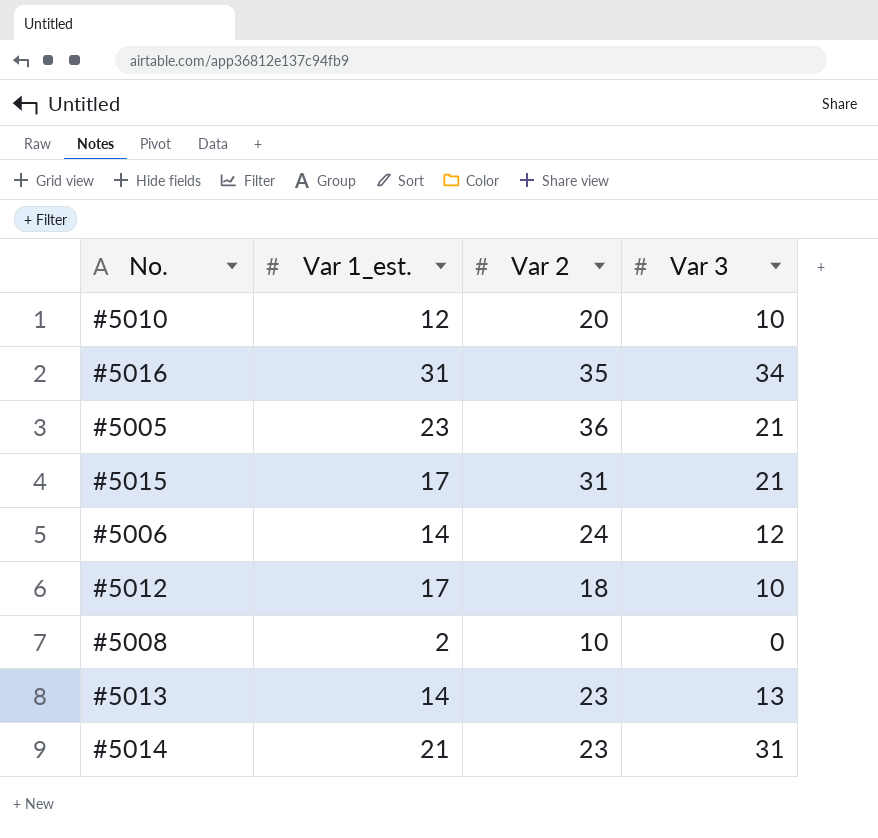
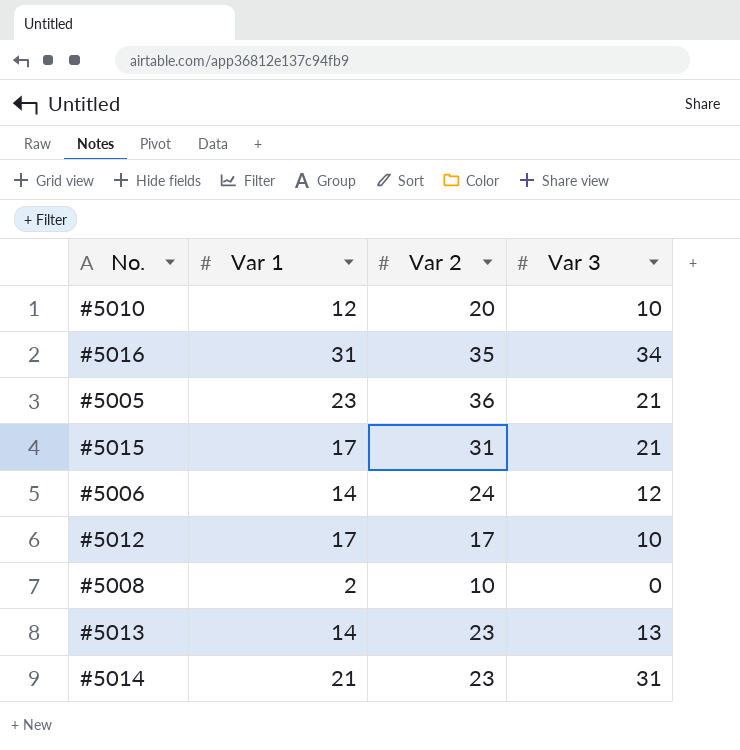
column name: Var 1_est. -> Var 1
#5012 | Var 2: 18 -> 17

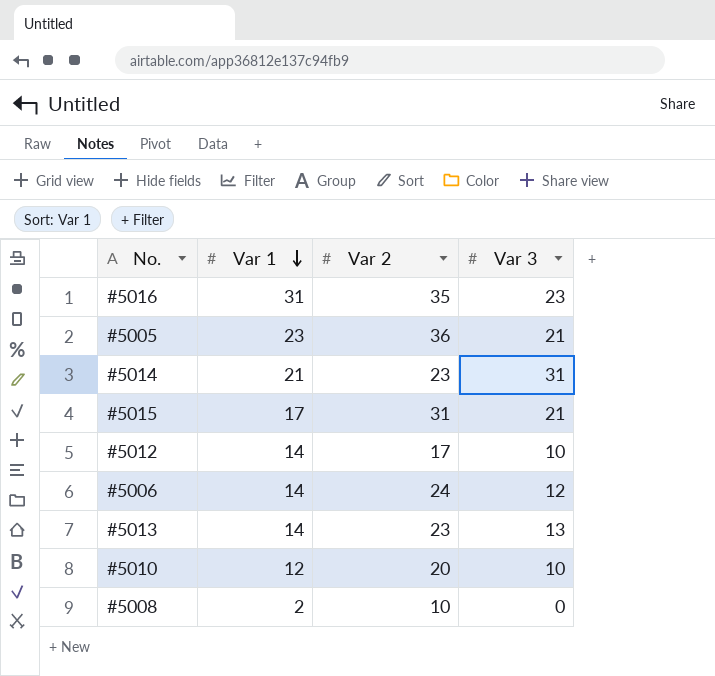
row order: none -> Var 1 descending
#5016 | Var 3: 34 -> 23
#5012 | Var 1: 17 -> 14

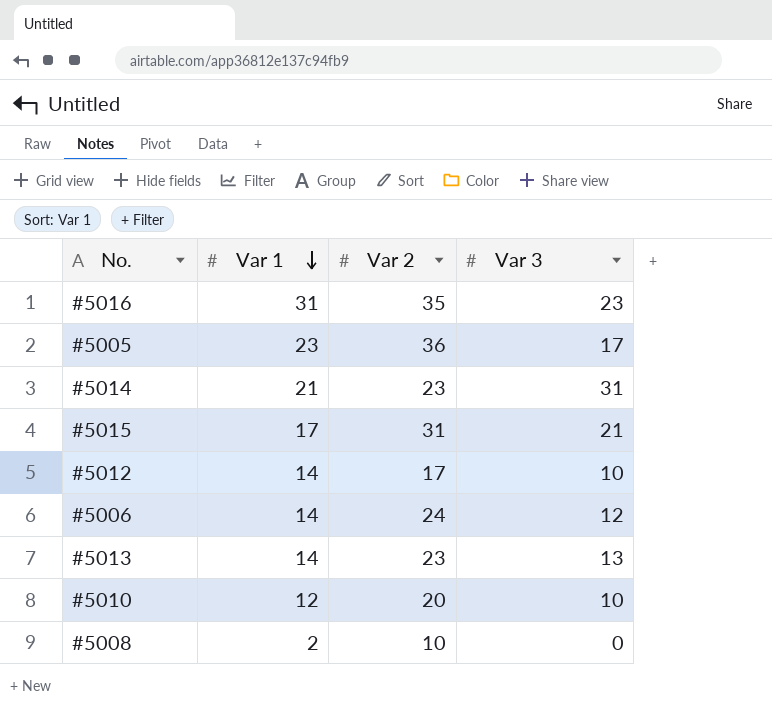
#5005 | Var 3: 21 -> 17

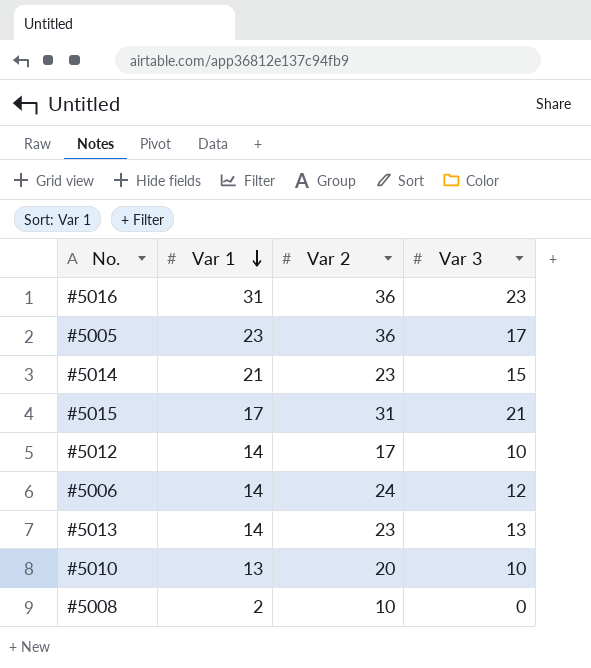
#5016 | Var 2: 35 -> 36
#5014 | Var 3: 31 -> 15
#5010 | Var 1: 12 -> 13

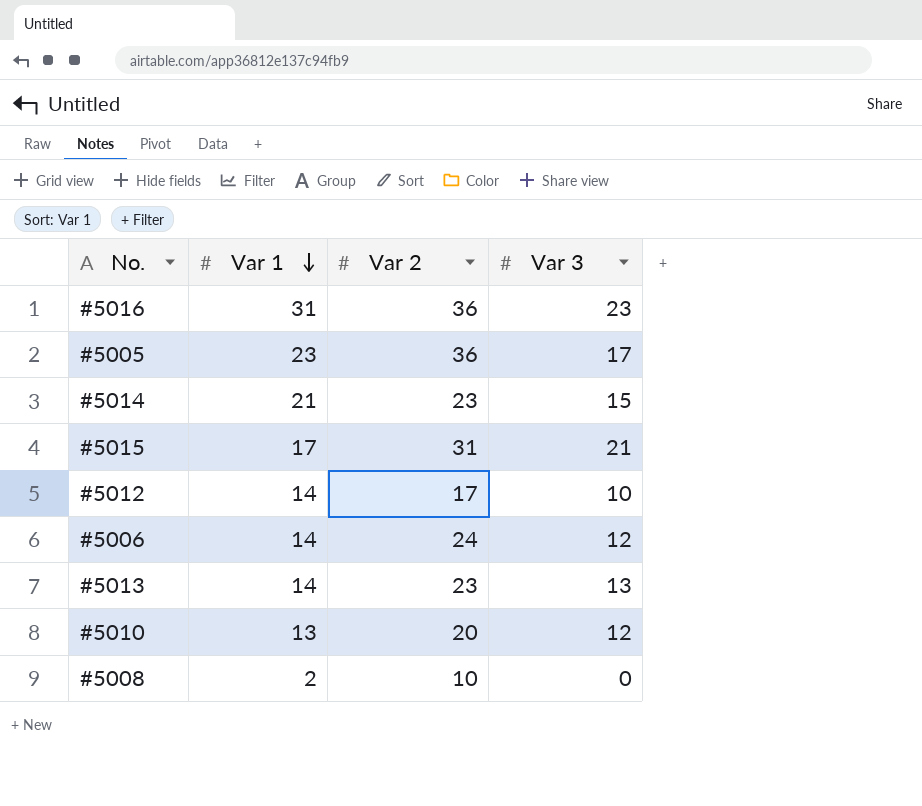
#5010 | Var 3: 10 -> 12

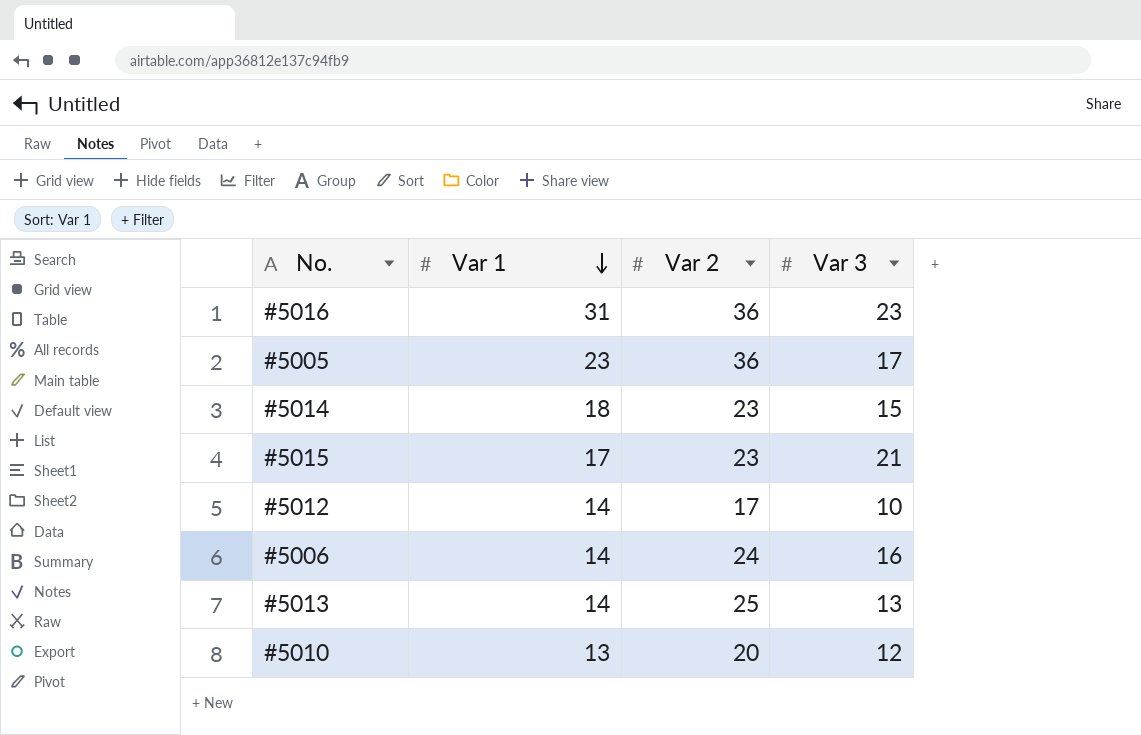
row #5008: 2 | 10 | 0 -> none
#5014 | Var 1: 21 -> 18
#5015 | Var 2: 31 -> 23
#5006 | Var 3: 12 -> 16
#5013 | Var 2: 23 -> 25

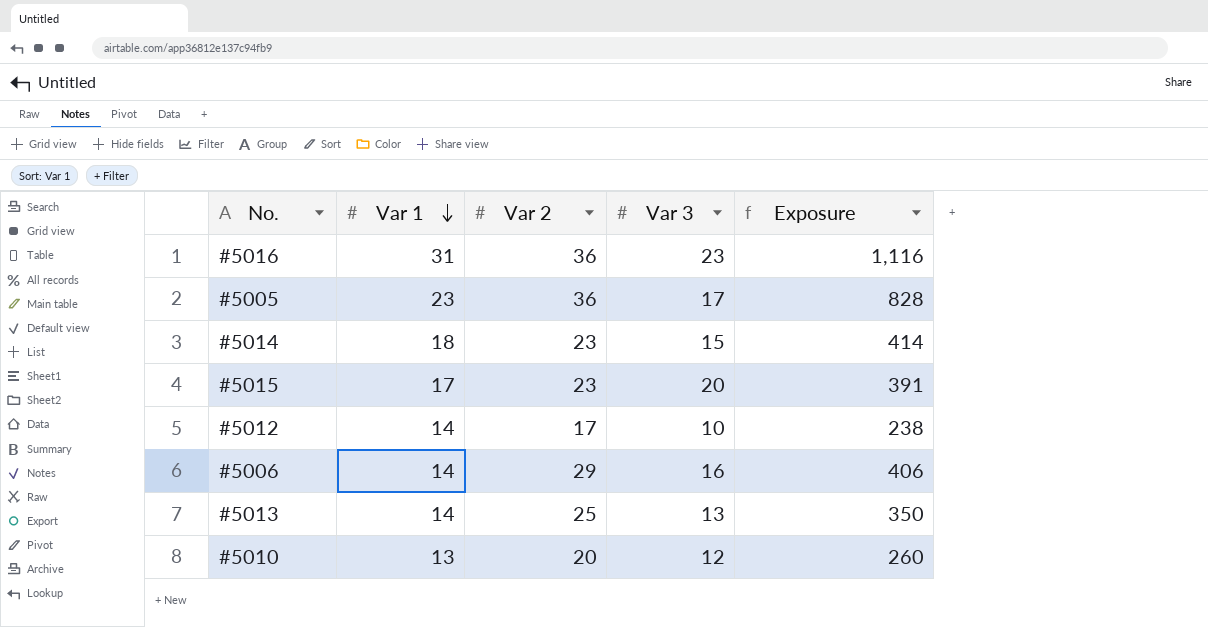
column Exposure | formula: none -> [Var 1] * [Var 2]
#5015 | Var 3: 21 -> 20
#5006 | Var 2: 24 -> 29

